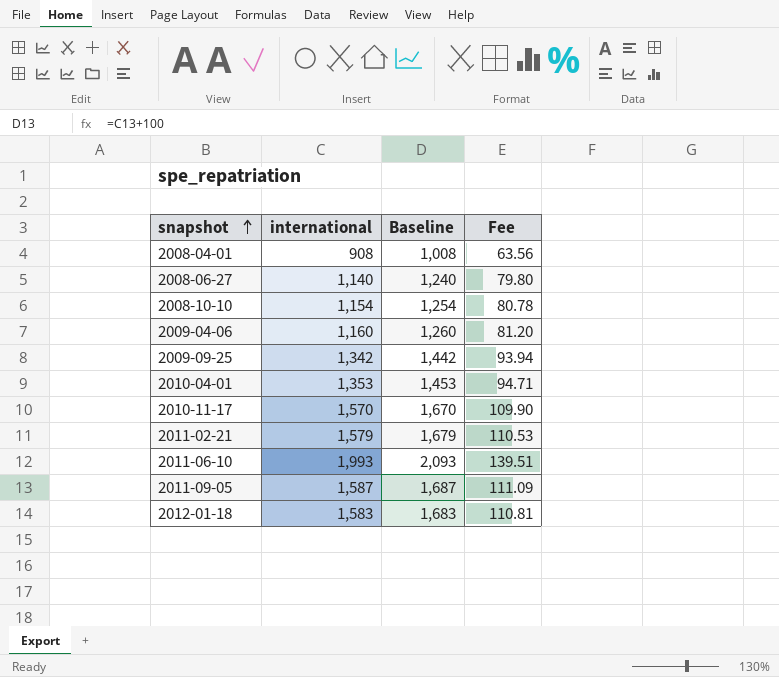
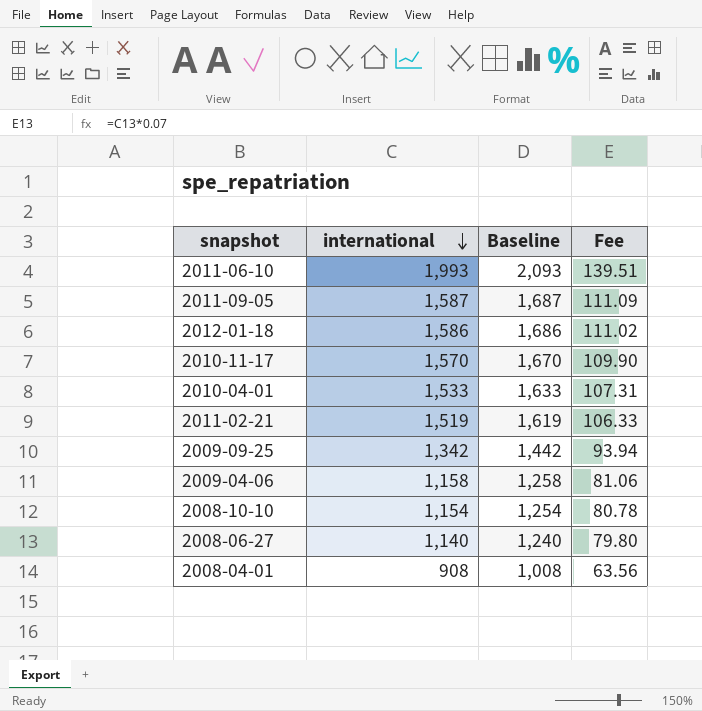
row order: snapshot ascending -> international descending
2012-01-18 | international: 1,583 -> 1,586
2012-01-18 | Baseline: 1,683 -> 1,686
2012-01-18 | Fee: 110.81 -> 111.02
2010-04-01 | international: 1,353 -> 1,533
2010-04-01 | Baseline: 1,453 -> 1,633
2010-04-01 | Fee: 94.71 -> 107.31
2011-02-21 | international: 1,579 -> 1,519
2011-02-21 | Baseline: 1,679 -> 1,619
2011-02-21 | Fee: 110.53 -> 106.33
2009-04-06 | international: 1,160 -> 1,158
2009-04-06 | Baseline: 1,260 -> 1,258
2009-04-06 | Fee: 81.20 -> 81.06

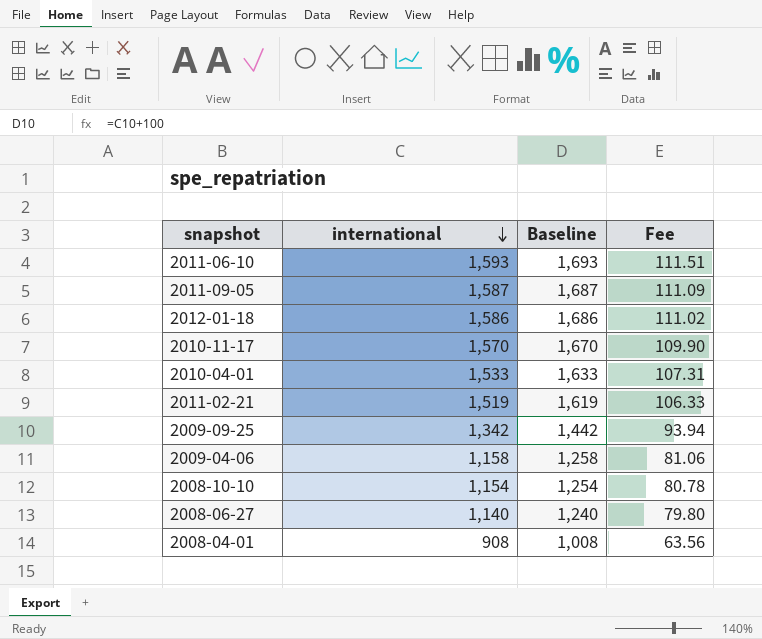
2011-06-10 | international: 1,993 -> 1,593
2011-06-10 | Baseline: 2,093 -> 1,693
2011-06-10 | Fee: 139.51 -> 111.51

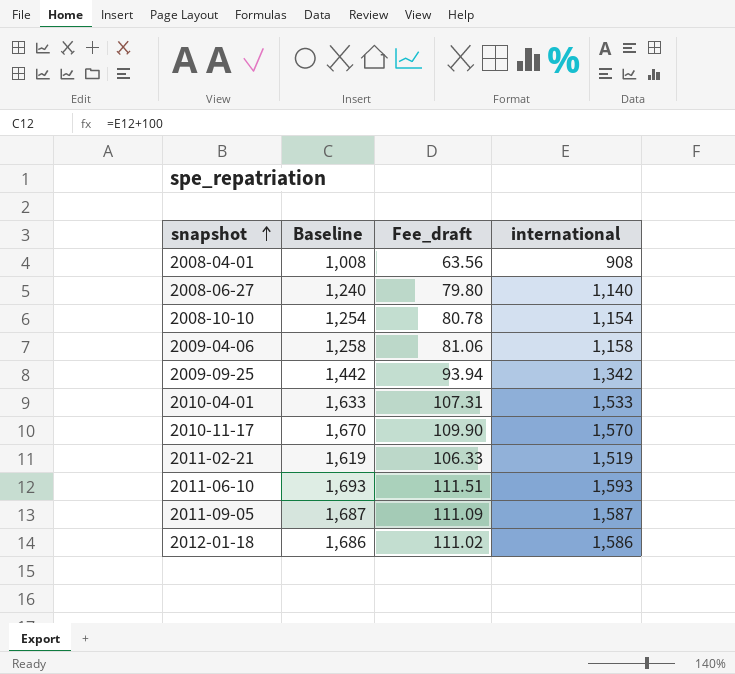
row order: international descending -> snapshot ascending
column name: Fee -> Fee_draft
column international | position: 2 -> 4

